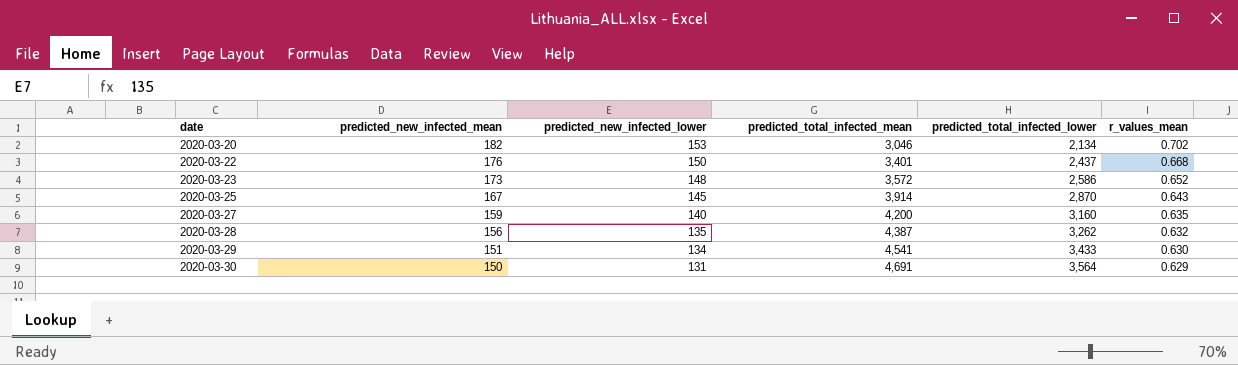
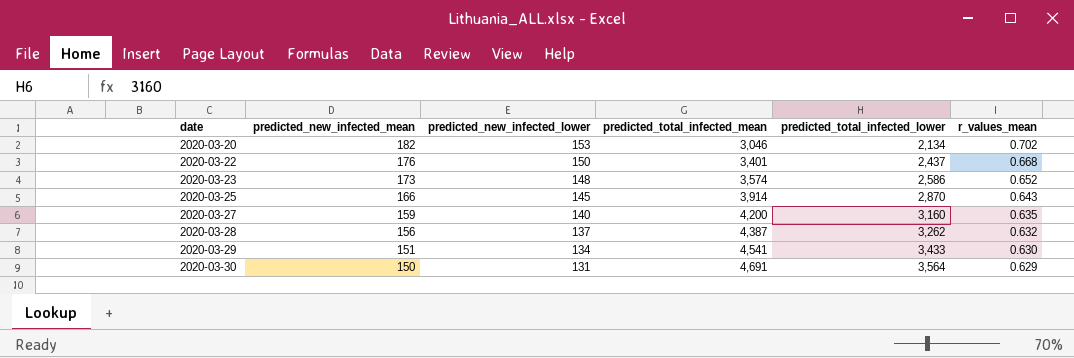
2020-03-23 | predicted_total_infected_mean: 3,572 -> 3,574
2020-03-25 | predicted_new_infected_mean: 167 -> 166
2020-03-28 | predicted_new_infected_lower: 135 -> 137

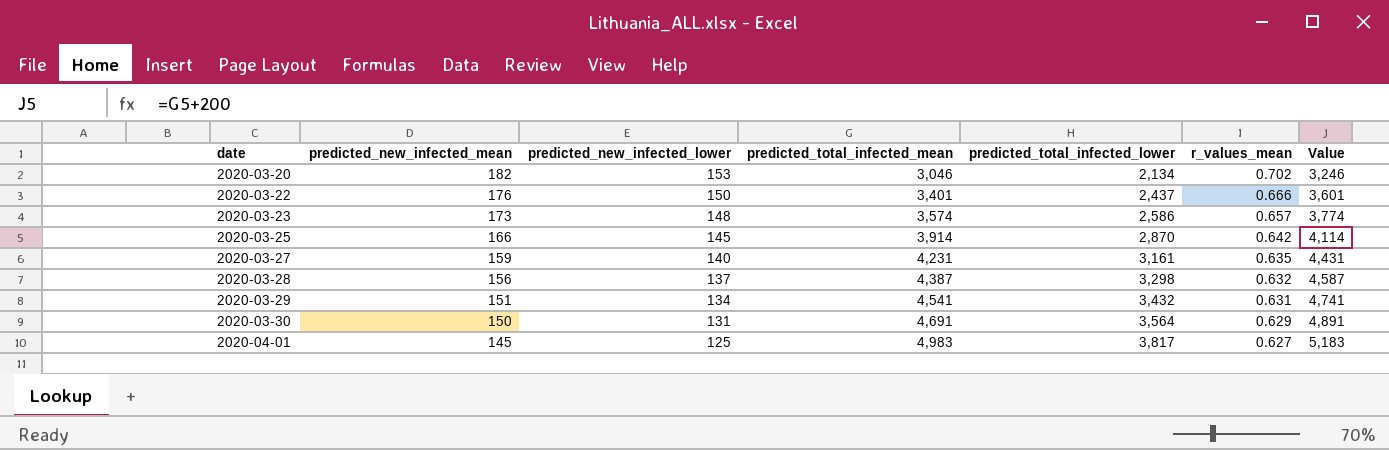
column Value | formula: none -> [predicted_total_infected_mean] + 200
2020-03-22 | r_values_mean: 0.668 -> 0.666
2020-03-23 | r_values_mean: 0.652 -> 0.657
2020-03-25 | r_values_mean: 0.643 -> 0.642
2020-03-27 | predicted_total_infected_mean: 4,200 -> 4,231
2020-03-27 | predicted_total_infected_lower: 3,160 -> 3,161
2020-03-28 | predicted_total_infected_lower: 3,262 -> 3,298
2020-03-29 | predicted_total_infected_lower: 3,433 -> 3,432
2020-03-29 | r_values_mean: 0.630 -> 0.631
row 2020-04-01: none -> 145 | 125 | 4,983 | 3,817 | 0.627 | 5,183

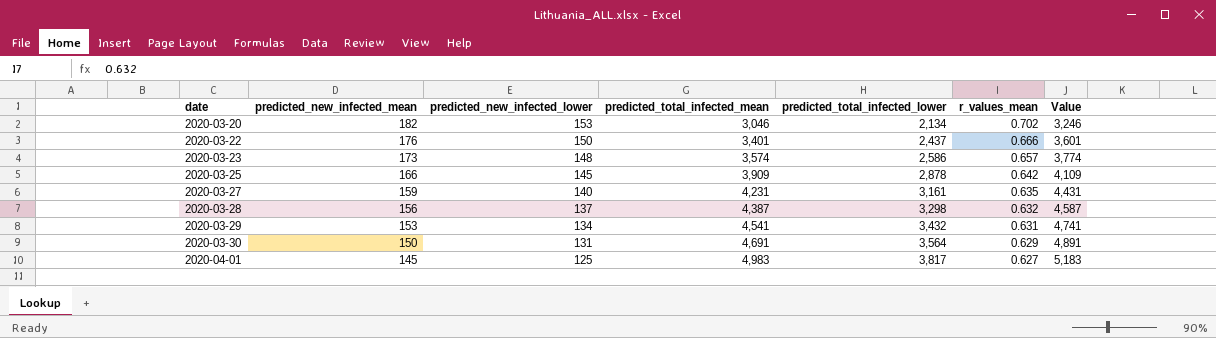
2020-03-25 | predicted_total_infected_mean: 3,914 -> 3,909
2020-03-25 | predicted_total_infected_lower: 2,870 -> 2,878
2020-03-25 | Value: 4,114 -> 4,109
2020-03-29 | predicted_new_infected_mean: 151 -> 153

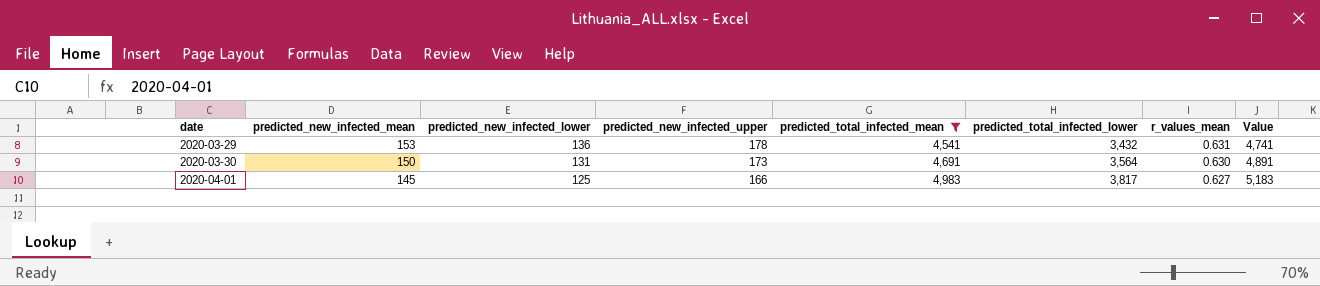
filter: none -> predicted_total_infected_mean >= 4,541
column predicted_new_infected_upper | position: none -> 4
2020-03-29 | predicted_new_infected_lower: 134 -> 136
2020-03-30 | r_values_mean: 0.629 -> 0.630

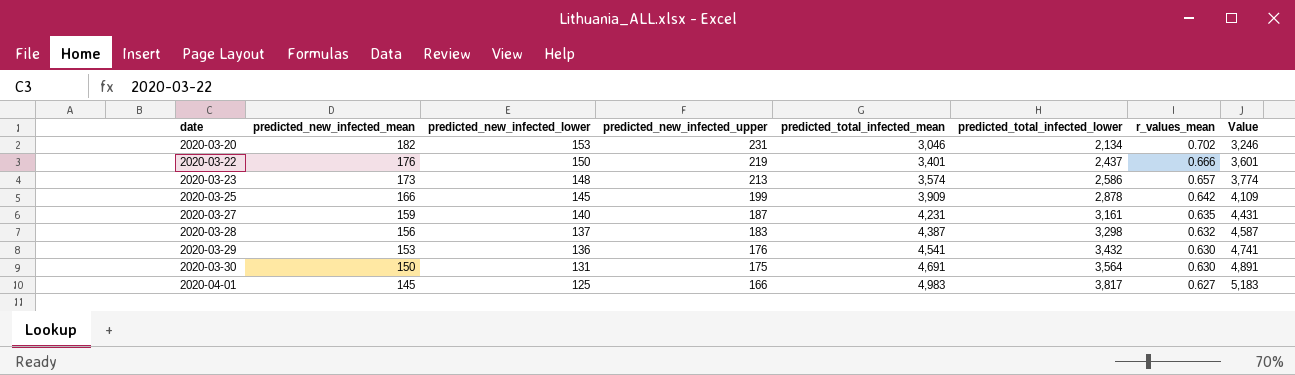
filter: predicted_total_infected_mean >= 4,541 -> none
2020-03-29 | predicted_new_infected_upper: 178 -> 176
2020-03-29 | r_values_mean: 0.631 -> 0.630
2020-03-30 | predicted_new_infected_upper: 173 -> 175

